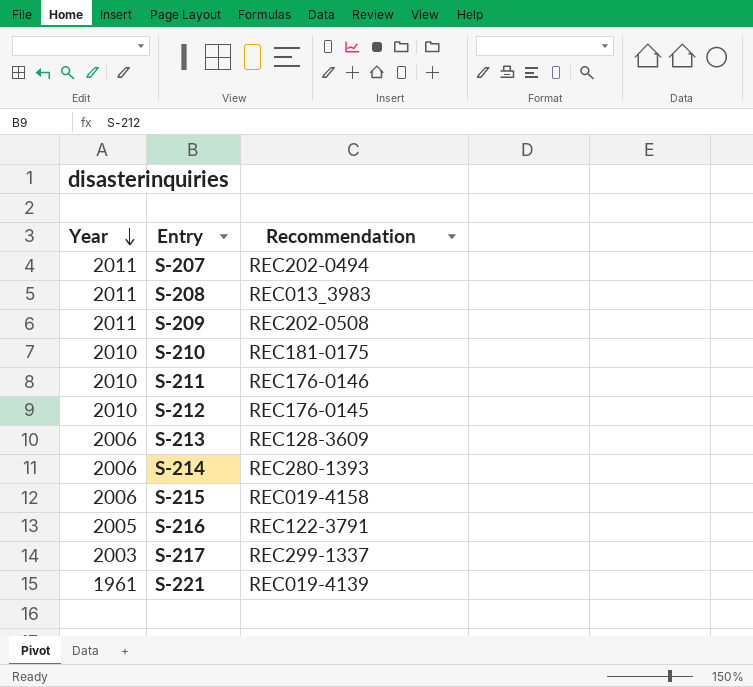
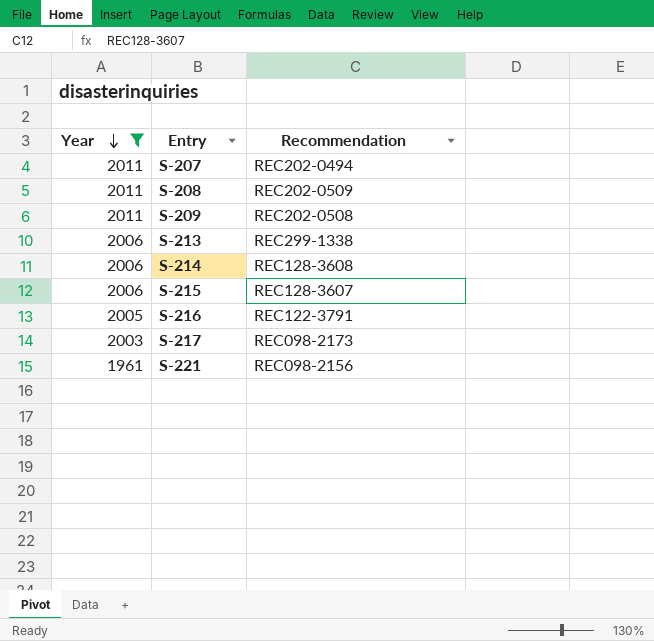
filter: none -> Year != 2010
S-208 | Recommendation: REC013_3983 -> REC202-0509
S-213 | Recommendation: REC128-3609 -> REC299-1338
S-214 | Recommendation: REC280-1393 -> REC128-3608
S-215 | Recommendation: REC019-4158 -> REC128-3607
S-217 | Recommendation: REC299-1337 -> REC098-2173
S-221 | Recommendation: REC019-4139 -> REC098-2156

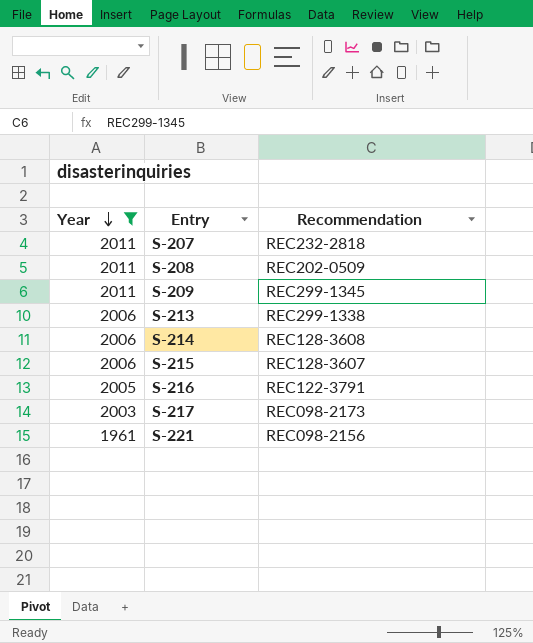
S-207 | Recommendation: REC202-0494 -> REC232-2818
S-209 | Recommendation: REC202-0508 -> REC299-1345

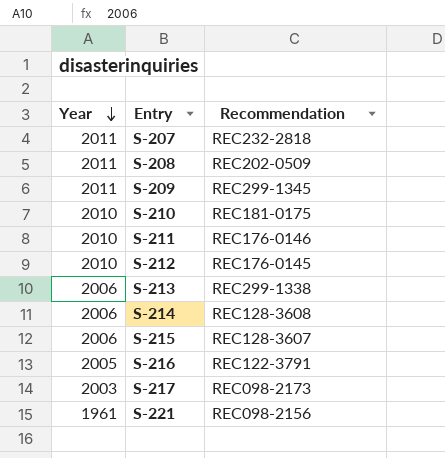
filter: Year != 2010 -> none

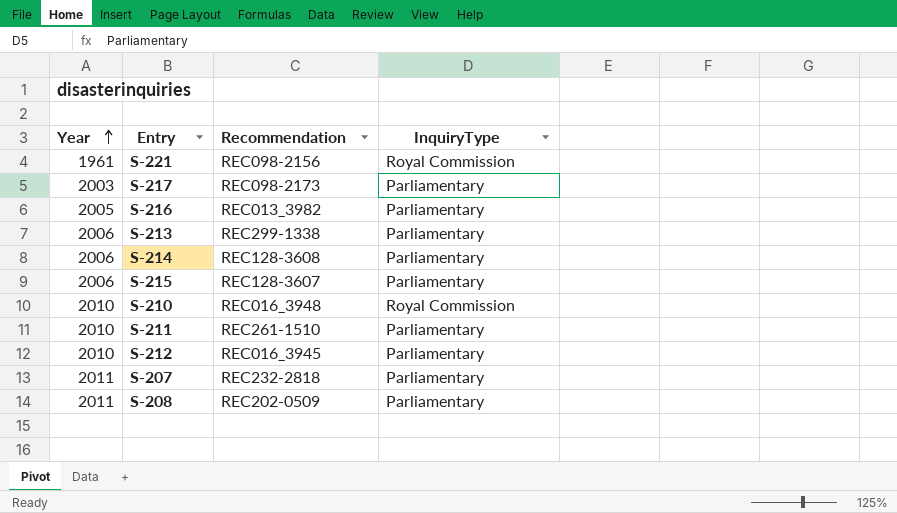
row order: Year descending -> Year ascending
column InquiryType | position: none -> 4
row S-209: 2011 | REC299-1345 -> none
S-216 | Recommendation: REC122-3791 -> REC013_3982
S-210 | Recommendation: REC181-0175 -> REC016_3948
S-211 | Recommendation: REC176-0146 -> REC261-1510
S-212 | Recommendation: REC176-0145 -> REC016_3945

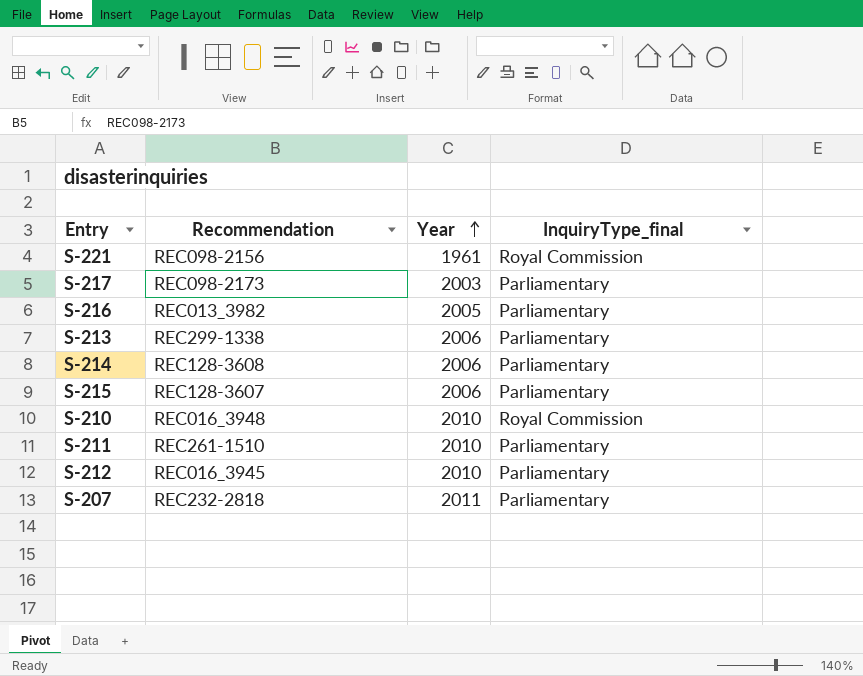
column Year | position: 1 -> 3
column name: InquiryType -> InquiryType_final
row S-208: 2011 | REC202-0509 | Parliamentary -> none

